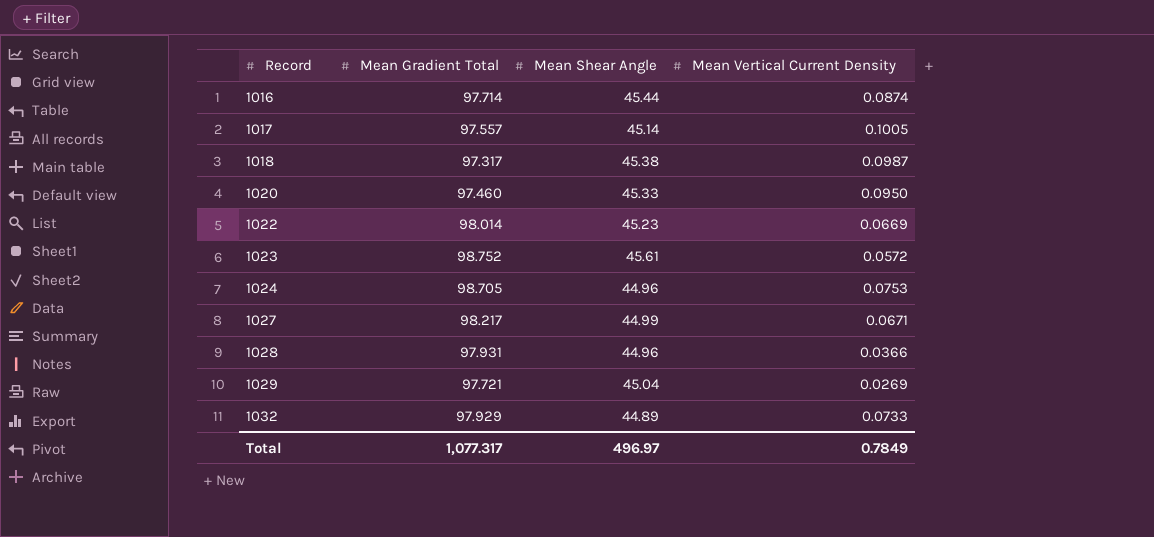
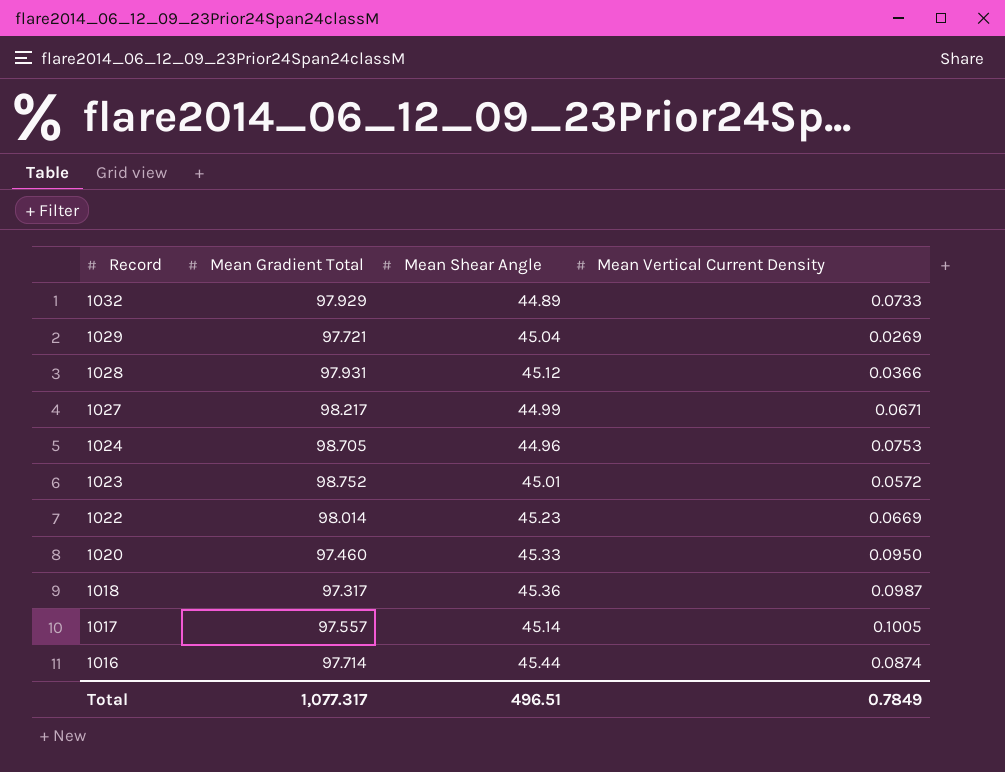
row order: Record ascending -> Record descending
1028 | Mean Shear Angle: 44.96 -> 45.12
1023 | Mean Shear Angle: 45.61 -> 45.01
1018 | Mean Shear Angle: 45.38 -> 45.36
Total | Mean Shear Angle: 496.97 -> 496.51

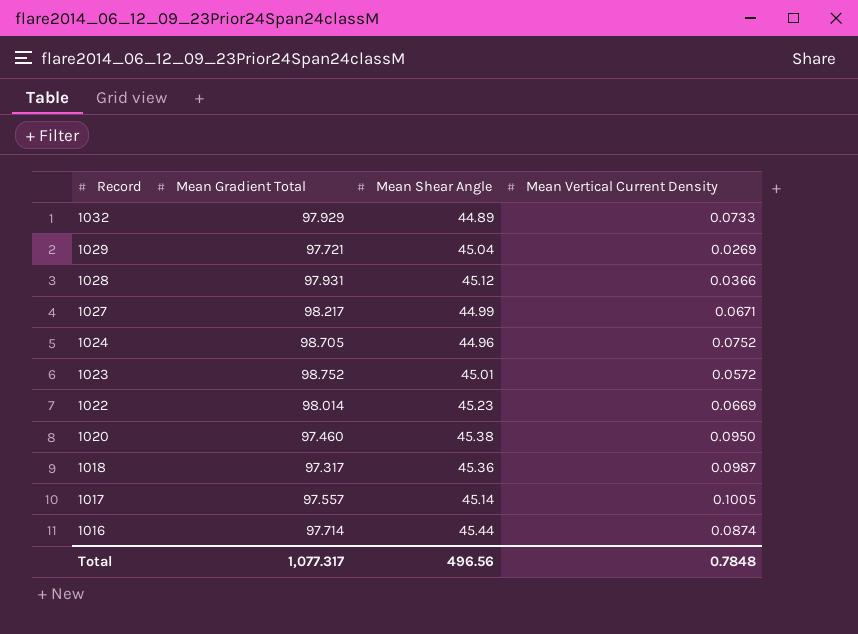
1024 | Mean Vertical Current Density: 0.0753 -> 0.0752
1020 | Mean Shear Angle: 45.33 -> 45.38
Total | Mean Shear Angle: 496.51 -> 496.56
Total | Mean Vertical Current Density: 0.7849 -> 0.7848

